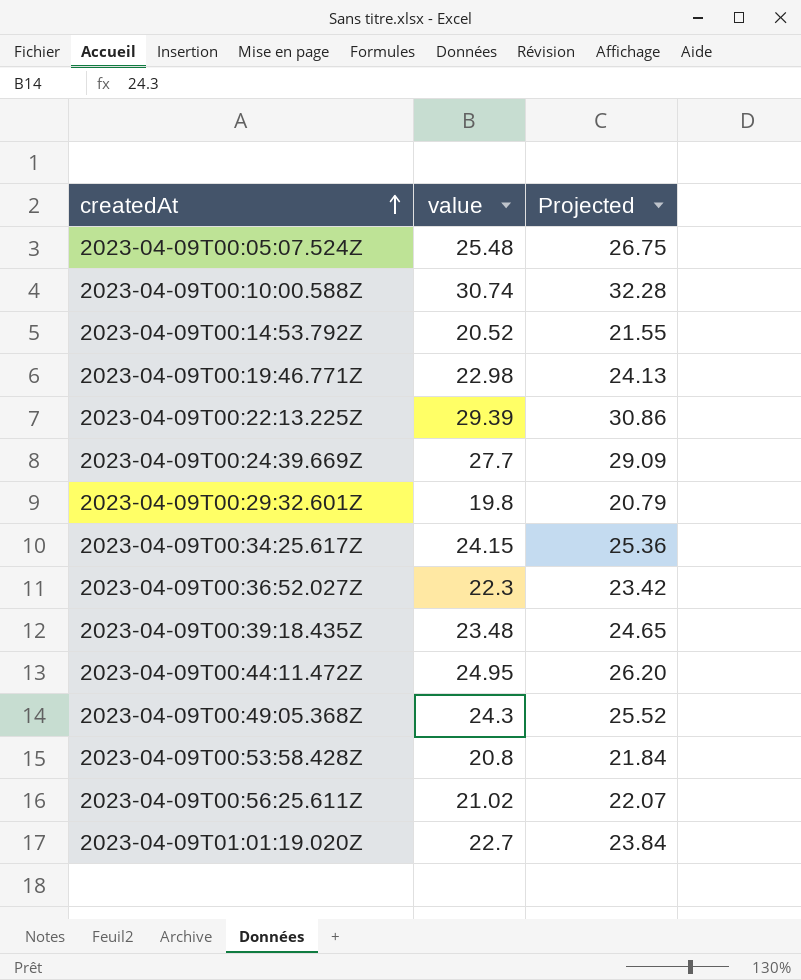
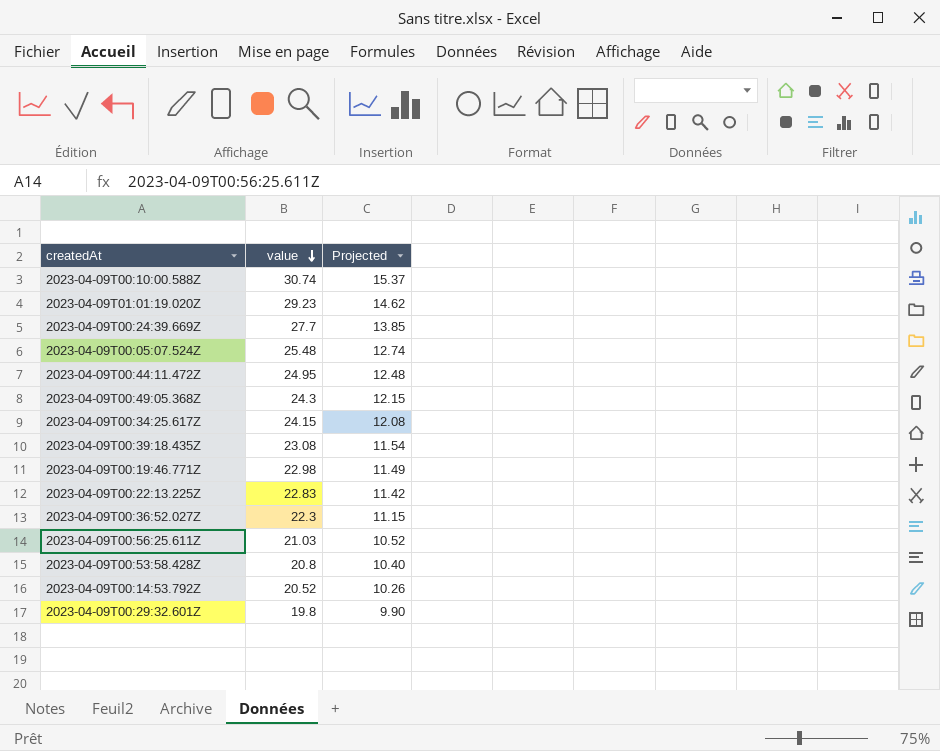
row order: createdAt ascending -> value descending
column Projected | formula: [value] * 1.05 -> [value] * 0.5
2023-04-09T01:01:19.020Z | value: 22.7 -> 29.23
2023-04-09T00:39:18.435Z | value: 23.48 -> 23.08
2023-04-09T00:22:13.225Z | value: 29.39 -> 22.83
2023-04-09T00:56:25.611Z | value: 21.02 -> 21.03

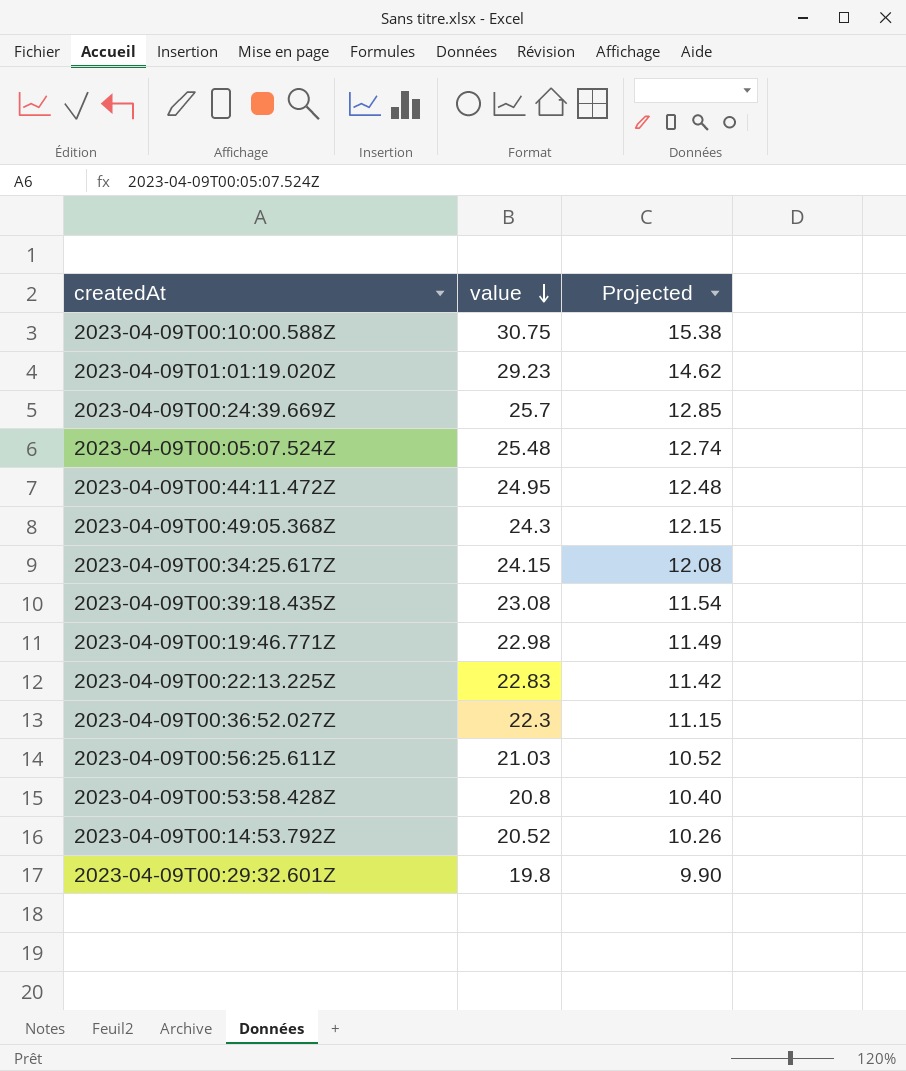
2023-04-09T00:10:00.588Z | value: 30.74 -> 30.75
2023-04-09T00:10:00.588Z | Projected: 15.37 -> 15.38
2023-04-09T00:24:39.669Z | value: 27.7 -> 25.7
2023-04-09T00:24:39.669Z | Projected: 13.85 -> 12.85

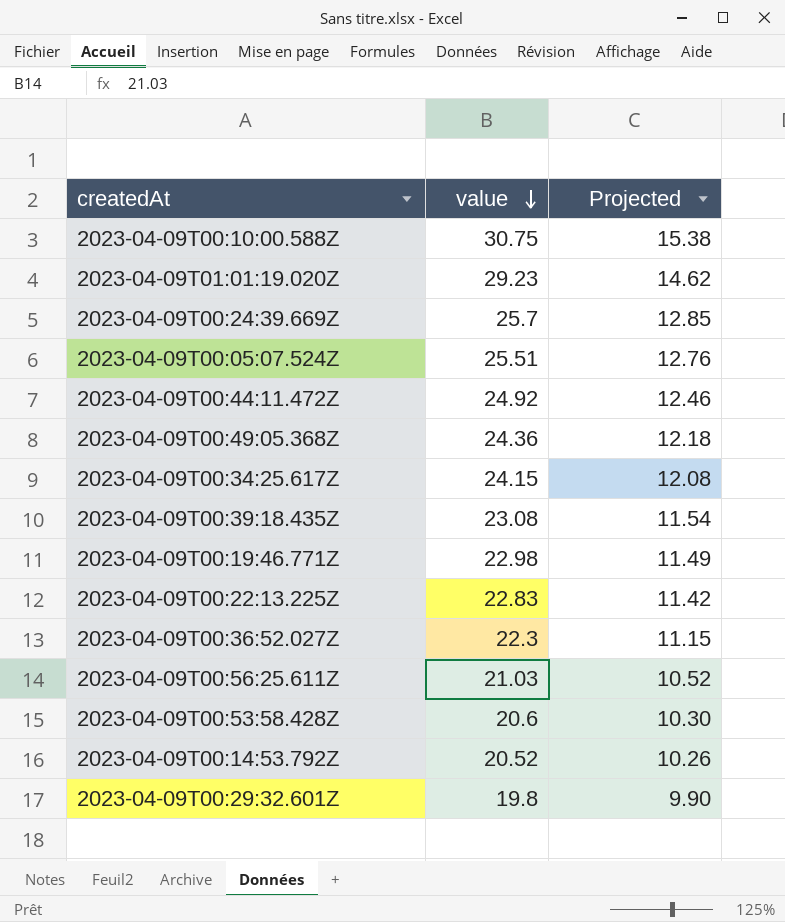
2023-04-09T00:05:07.524Z | value: 25.48 -> 25.51
2023-04-09T00:05:07.524Z | Projected: 12.74 -> 12.76
2023-04-09T00:44:11.472Z | value: 24.95 -> 24.92
2023-04-09T00:44:11.472Z | Projected: 12.48 -> 12.46
2023-04-09T00:49:05.368Z | value: 24.3 -> 24.36
2023-04-09T00:49:05.368Z | Projected: 12.15 -> 12.18
2023-04-09T00:53:58.428Z | value: 20.8 -> 20.6
2023-04-09T00:53:58.428Z | Projected: 10.40 -> 10.30

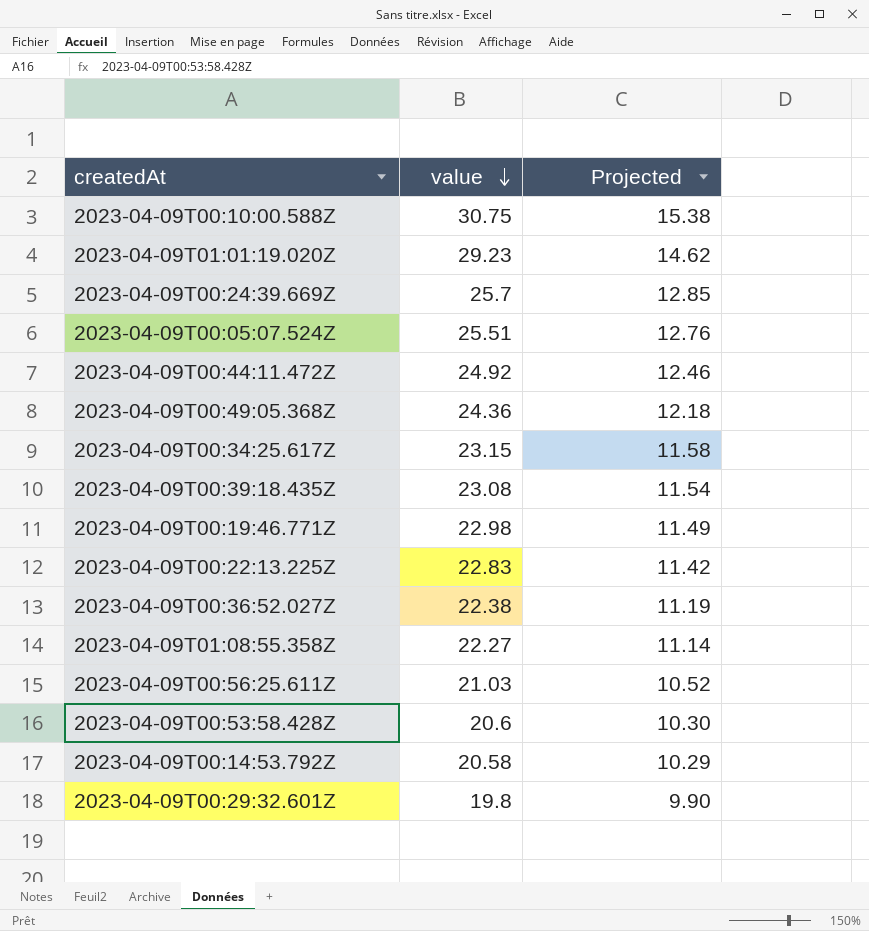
2023-04-09T00:34:25.617Z | value: 24.15 -> 23.15
2023-04-09T00:34:25.617Z | Projected: 12.08 -> 11.58
2023-04-09T00:36:52.027Z | value: 22.3 -> 22.38
2023-04-09T00:36:52.027Z | Projected: 11.15 -> 11.19
row 2023-04-09T01:08:55.358Z: none -> 22.27 | 11.14
2023-04-09T00:14:53.792Z | value: 20.52 -> 20.58
2023-04-09T00:14:53.792Z | Projected: 10.26 -> 10.29

